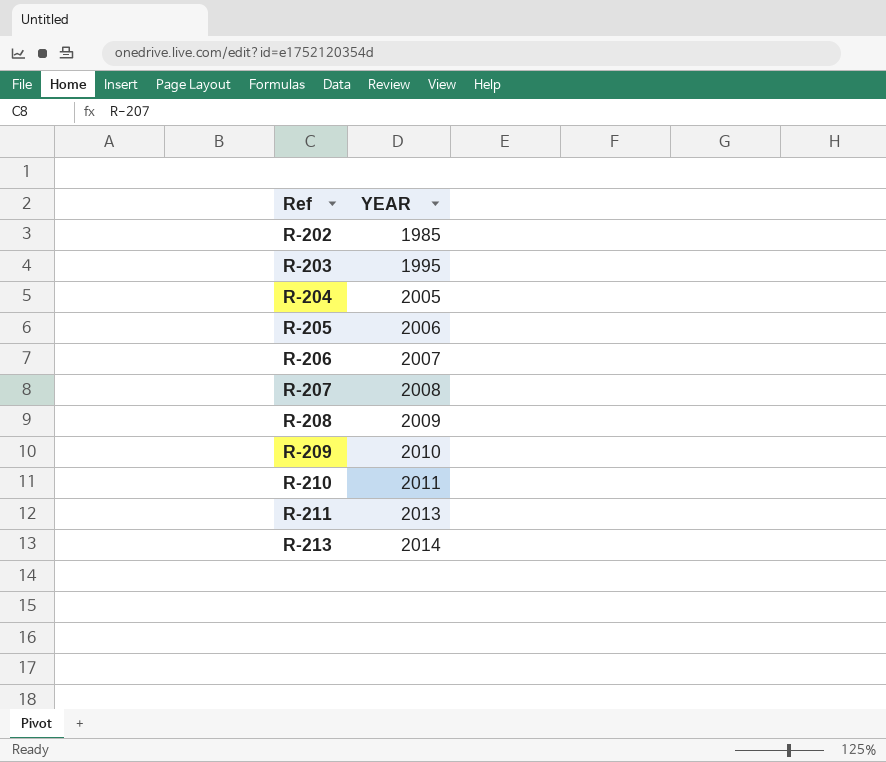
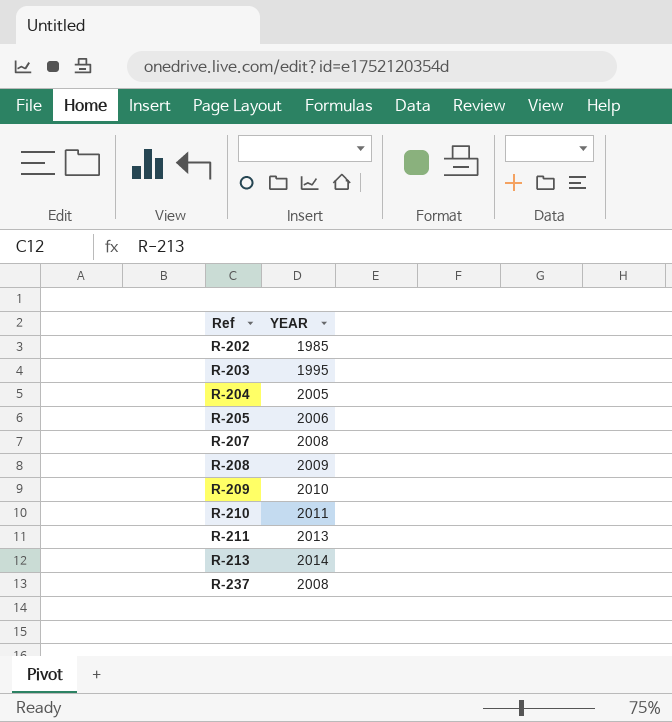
row R-206: 2007 -> none
row R-237: none -> 2008

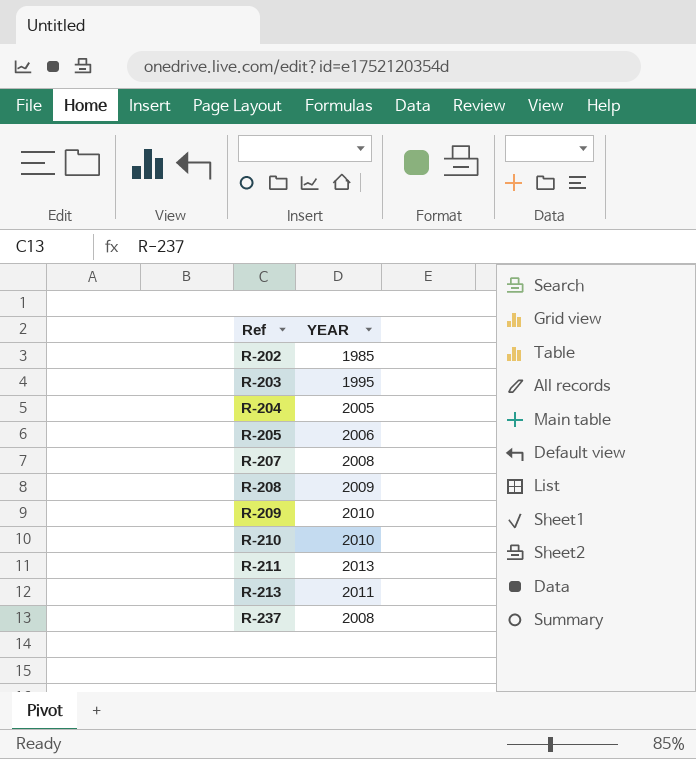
R-210 | YEAR: 2011 -> 2010
R-213 | YEAR: 2014 -> 2011

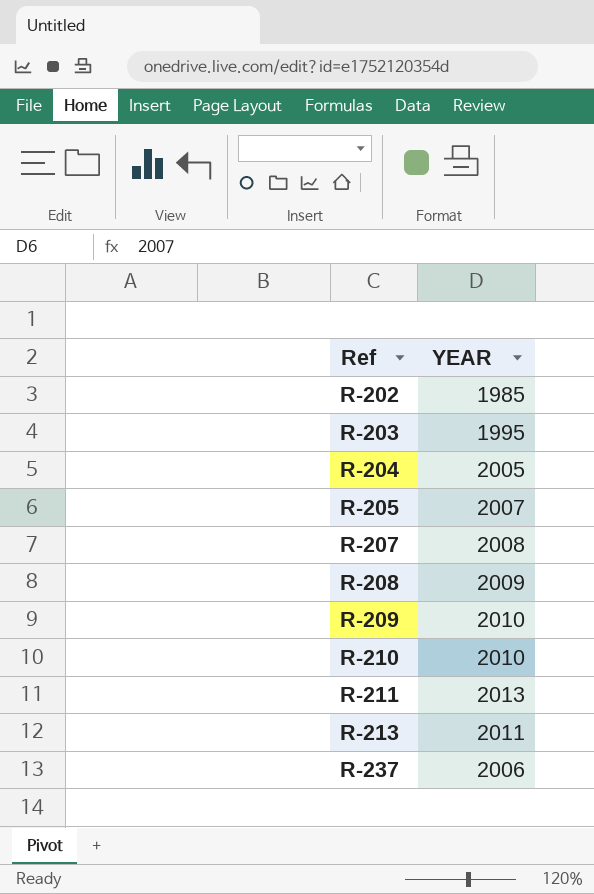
R-205 | YEAR: 2006 -> 2007
R-237 | YEAR: 2008 -> 2006

